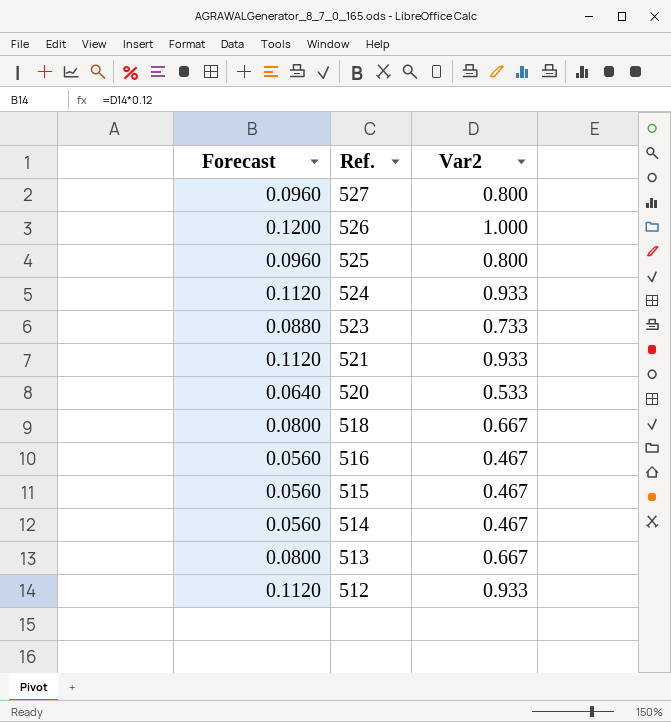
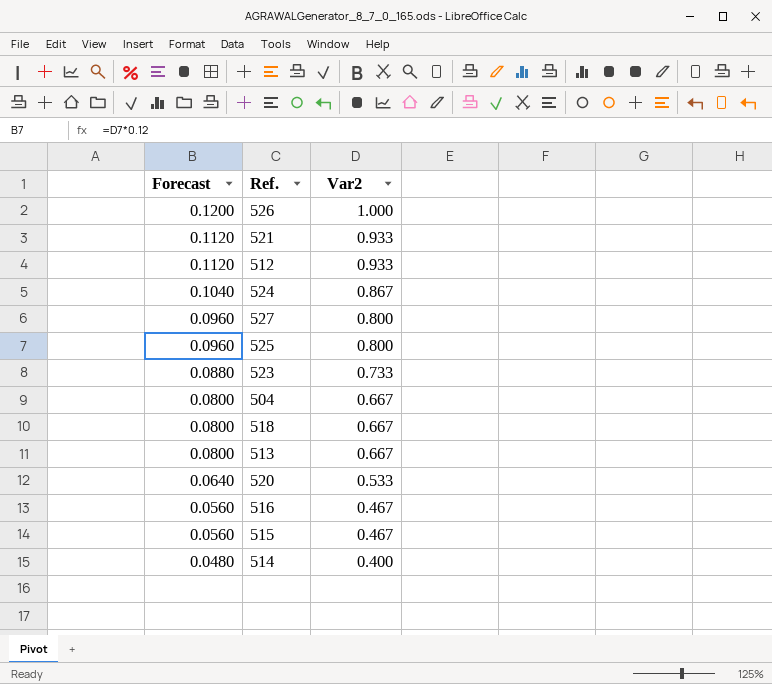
row order: Ref. descending -> Forecast descending
524 | Forecast: 0.1120 -> 0.1040
524 | Var2: 0.933 -> 0.867
row 504: none -> 0.0800 | 0.667
514 | Forecast: 0.0560 -> 0.0480
514 | Var2: 0.467 -> 0.400

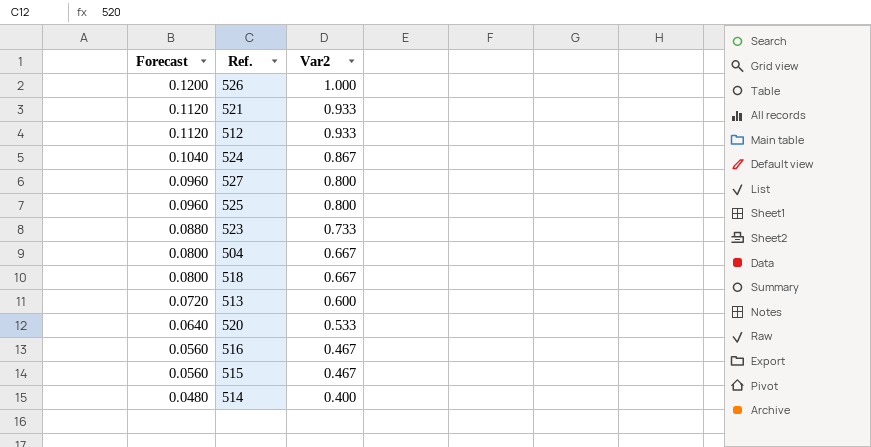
513 | Forecast: 0.0800 -> 0.0720
513 | Var2: 0.667 -> 0.600

